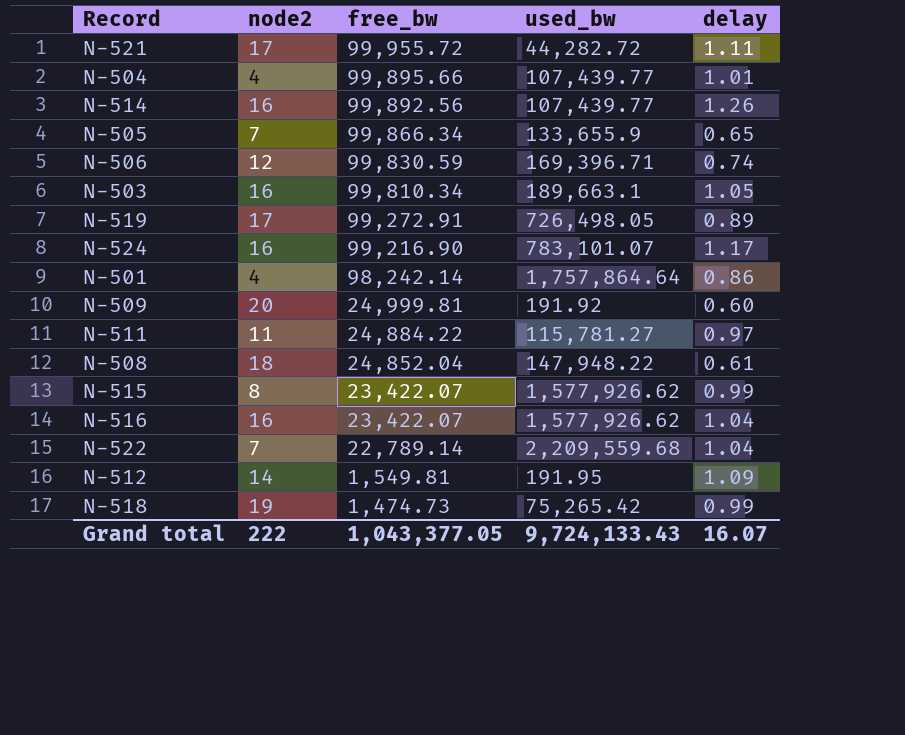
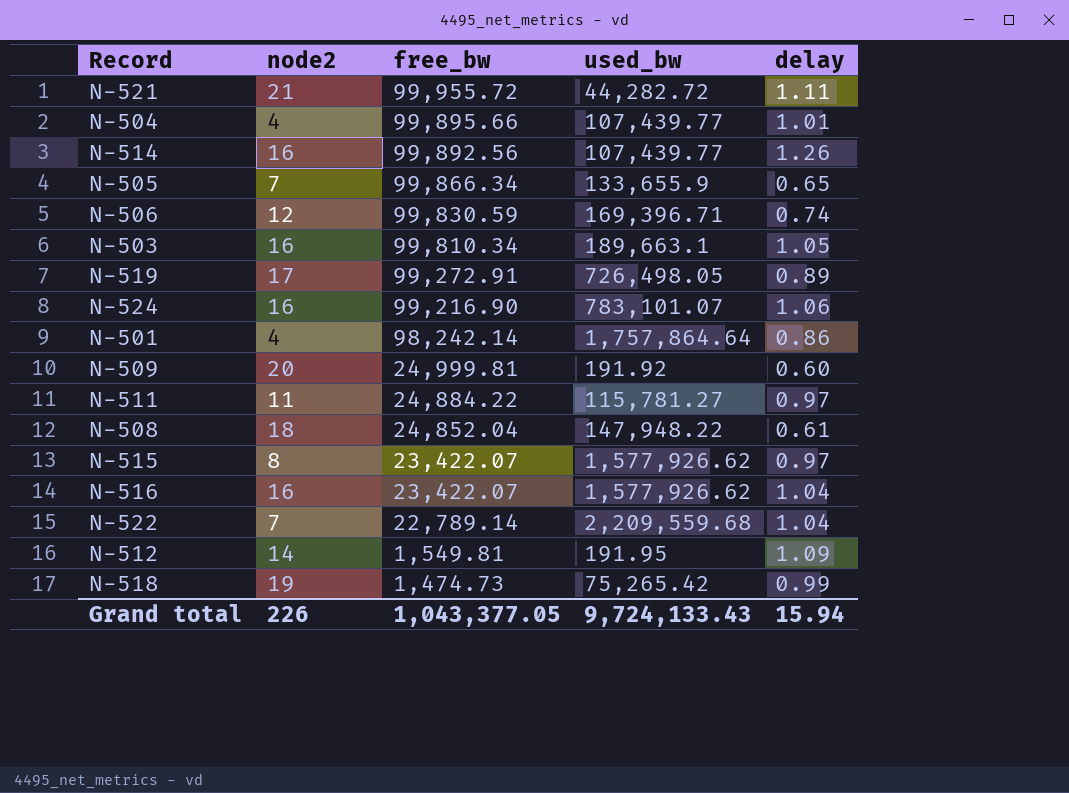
N-521 | node2: 17 -> 21
N-524 | delay: 1.17 -> 1.06
N-515 | delay: 0.99 -> 0.97
Grand total | node2: 222 -> 226
Grand total | delay: 16.07 -> 15.94

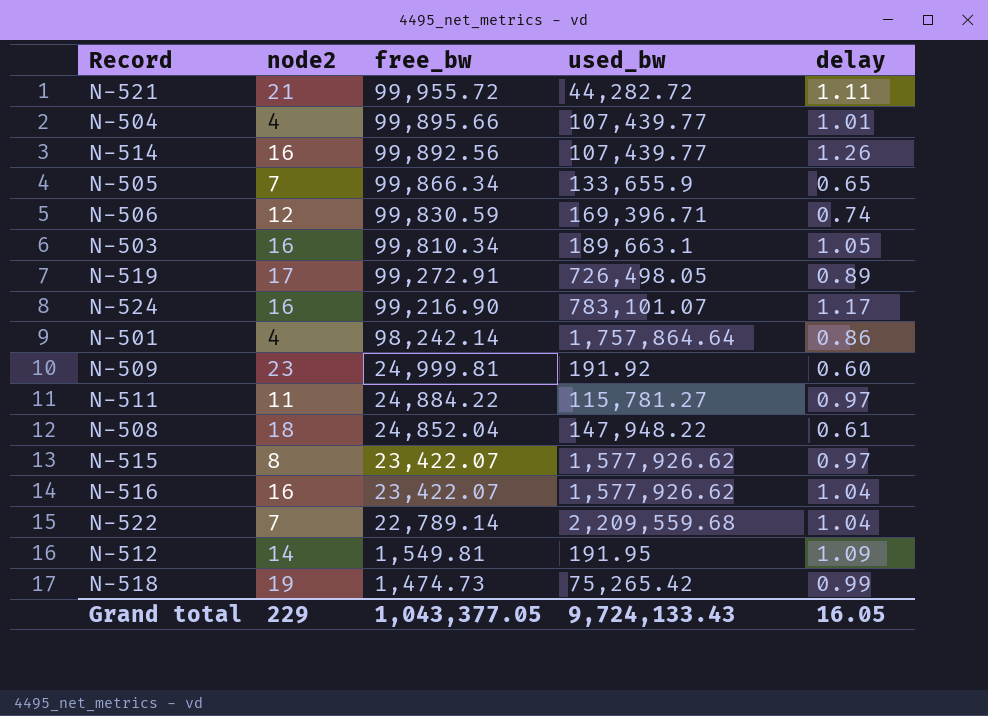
N-524 | delay: 1.06 -> 1.17
N-509 | node2: 20 -> 23
Grand total | node2: 226 -> 229
Grand total | delay: 15.94 -> 16.05

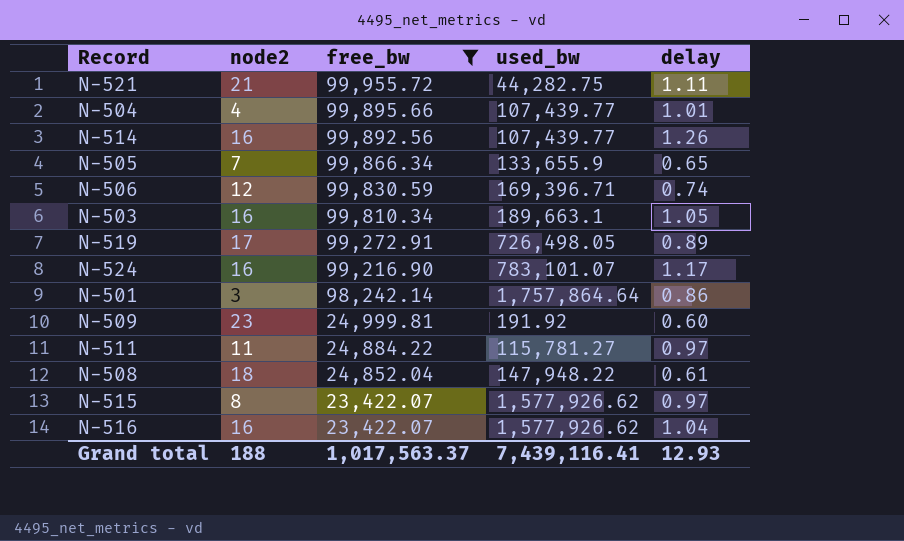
filter: none -> free_bw >= 23,422.07
N-521 | used_bw: 44,282.72 -> 44,282.75
N-501 | node2: 4 -> 3
Grand total | node2: 229 -> 188
Grand total | free_bw: 1,043,377.05 -> 1,017,563.37
Grand total | used_bw: 9,724,133.43 -> 7,439,116.41
Grand total | delay: 16.05 -> 12.93

